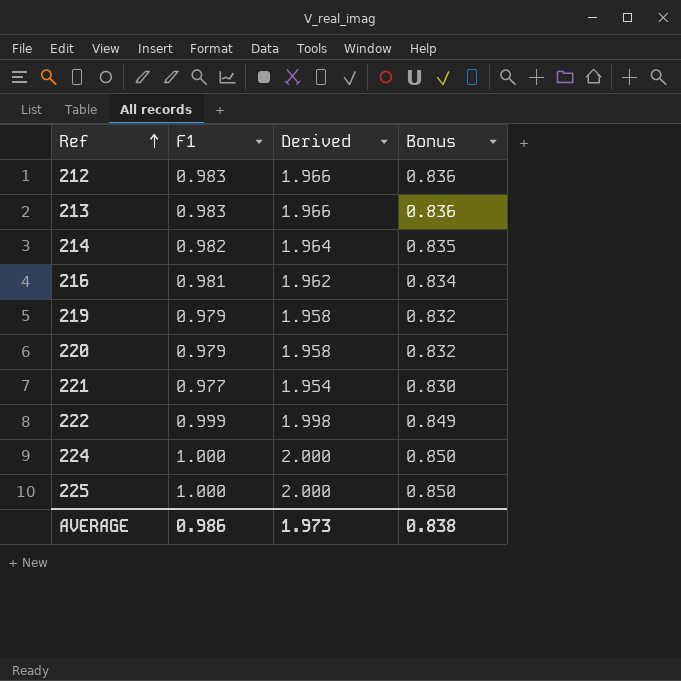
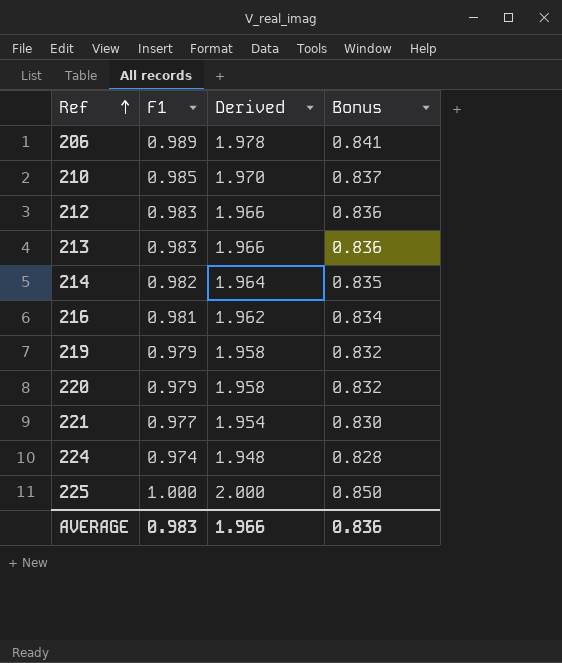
row 222: 0.999 | 1.998 | 0.849 -> none
row 206: none -> 0.989 | 1.978 | 0.841
row 210: none -> 0.985 | 1.970 | 0.837
224 | F1: 1.000 -> 0.974
224 | Derived: 2.000 -> 1.948
224 | Bonus: 0.850 -> 0.828
AVERAGE | F1: 0.986 -> 0.983
AVERAGE | Derived: 1.973 -> 1.966
AVERAGE | Bonus: 0.838 -> 0.836

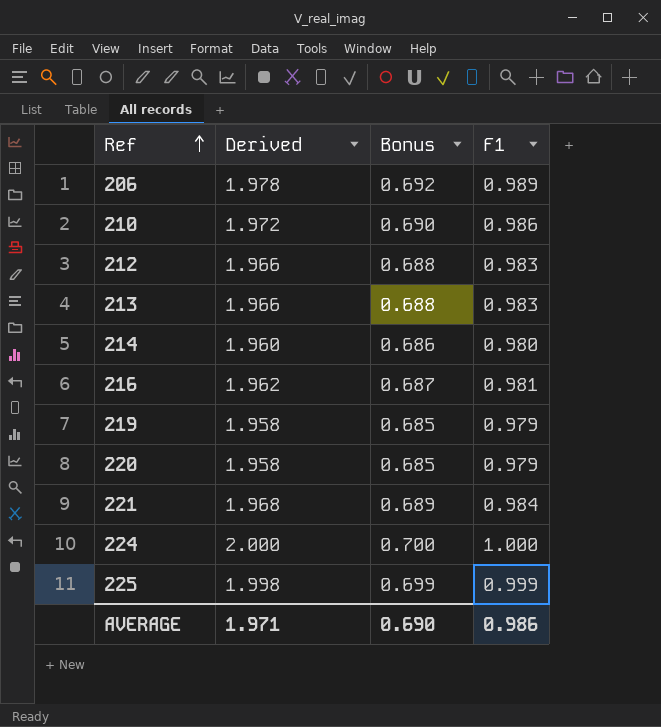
column Bonus | formula: [F1] * 0.85 -> [F1] * 0.7
column F1 | position: 2 -> 4
210 | Derived: 1.970 -> 1.972
210 | F1: 0.985 -> 0.986
214 | Derived: 1.964 -> 1.960
214 | F1: 0.982 -> 0.980
221 | Derived: 1.954 -> 1.968
221 | F1: 0.977 -> 0.984
224 | Derived: 1.948 -> 2.000
224 | F1: 0.974 -> 1.000
225 | Derived: 2.000 -> 1.998
225 | F1: 1.000 -> 0.999
AVERAGE | Derived: 1.966 -> 1.971
AVERAGE | Bonus: 0.836 -> 0.690
AVERAGE | F1: 0.983 -> 0.986

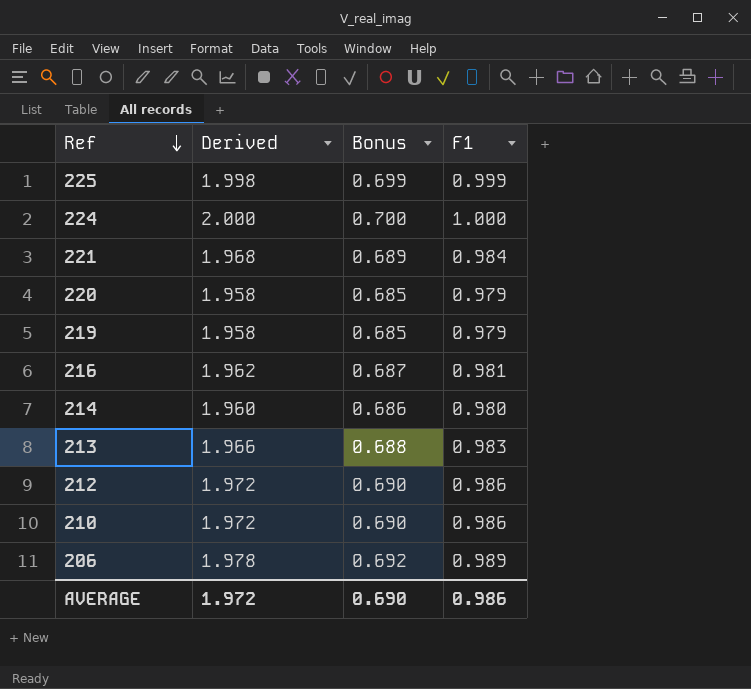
row order: Ref ascending -> Ref descending
212 | Derived: 1.966 -> 1.972
212 | Bonus: 0.688 -> 0.690
212 | F1: 0.983 -> 0.986
AVERAGE | Derived: 1.971 -> 1.972

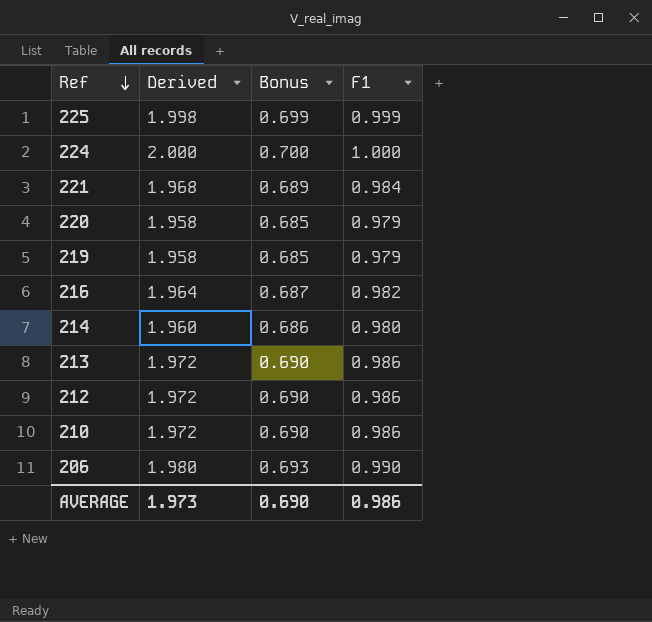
216 | Derived: 1.962 -> 1.964
216 | F1: 0.981 -> 0.982
213 | Derived: 1.966 -> 1.972
213 | Bonus: 0.688 -> 0.690
213 | F1: 0.983 -> 0.986
206 | Derived: 1.978 -> 1.980
206 | Bonus: 0.692 -> 0.693
206 | F1: 0.989 -> 0.990
AVERAGE | Derived: 1.972 -> 1.973

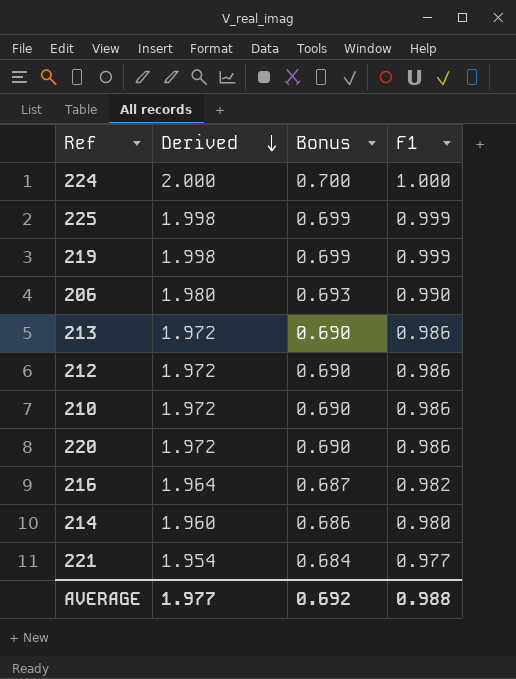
row order: Ref descending -> Derived descending
219 | Derived: 1.958 -> 1.998
219 | Bonus: 0.685 -> 0.699
219 | F1: 0.979 -> 0.999
220 | Derived: 1.958 -> 1.972
220 | Bonus: 0.685 -> 0.690
220 | F1: 0.979 -> 0.986
221 | Derived: 1.968 -> 1.954
221 | Bonus: 0.689 -> 0.684
221 | F1: 0.984 -> 0.977
AVERAGE | Derived: 1.973 -> 1.977
AVERAGE | Bonus: 0.690 -> 0.692
AVERAGE | F1: 0.986 -> 0.988

